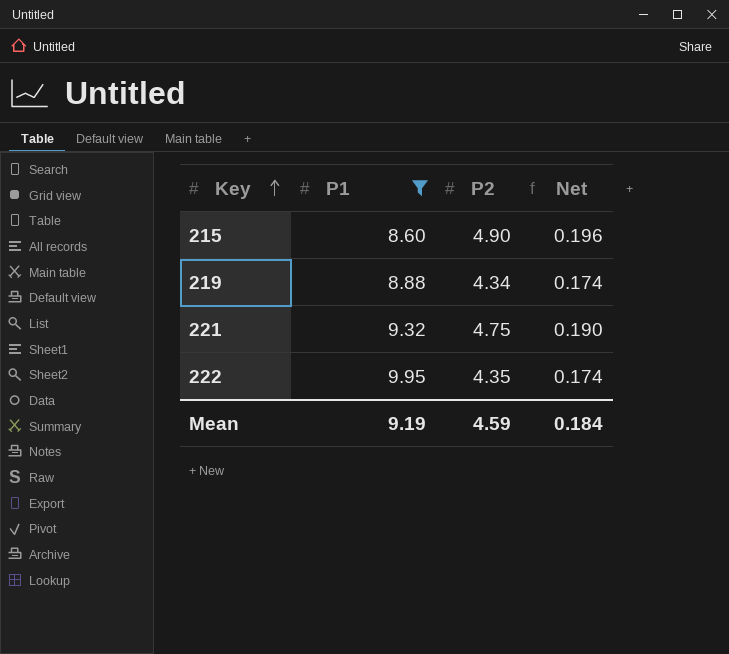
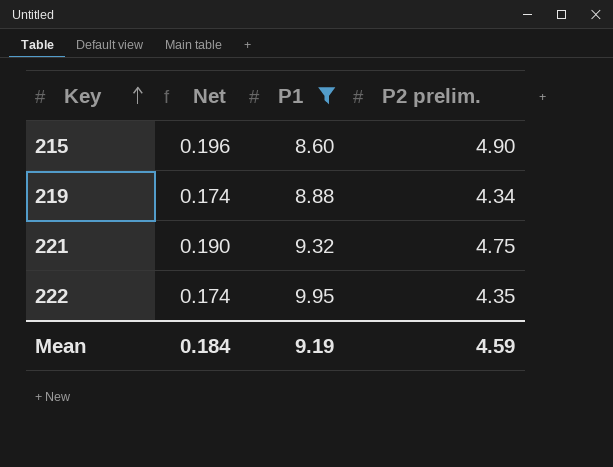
column Net | position: 4 -> 2
column name: P2 -> P2 prelim.

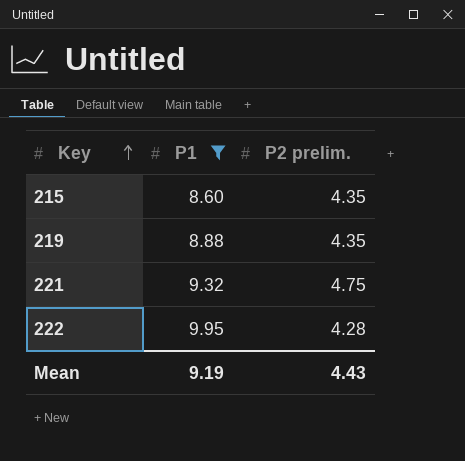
column Net | formula: [P2 prelim.] * 0.04 -> none
215 | P2 prelim.: 4.90 -> 4.35
219 | P2 prelim.: 4.34 -> 4.35
222 | P2 prelim.: 4.35 -> 4.28
Mean | P2 prelim.: 4.59 -> 4.43

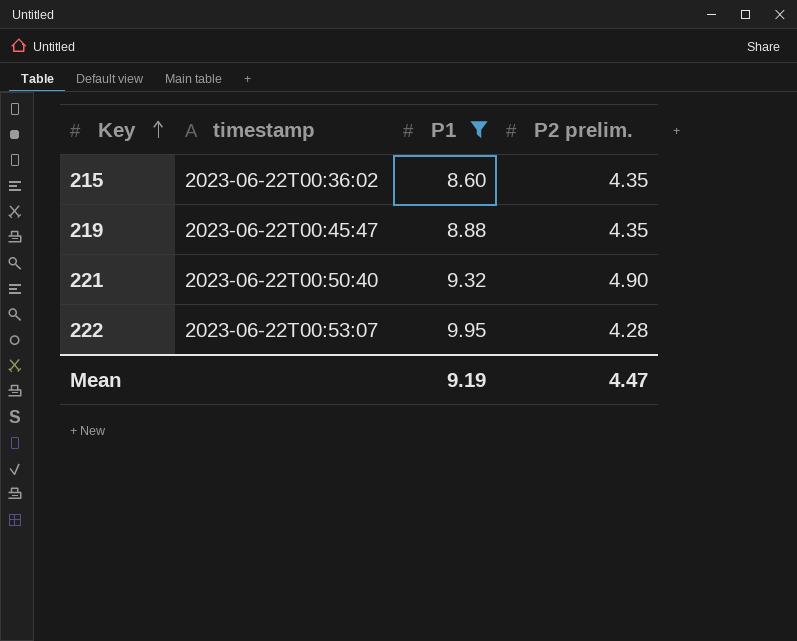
column timestamp | position: none -> 2
221 | P2 prelim.: 4.75 -> 4.90
Mean | P2 prelim.: 4.43 -> 4.47

